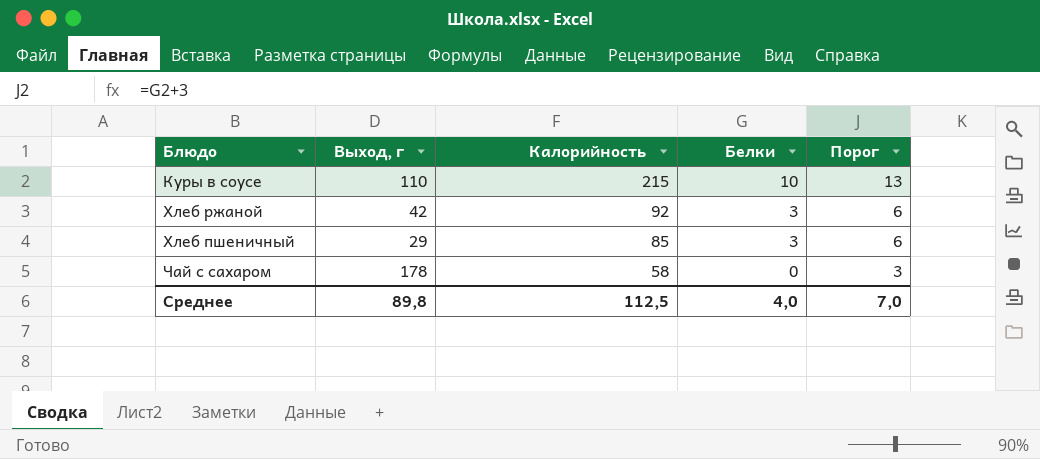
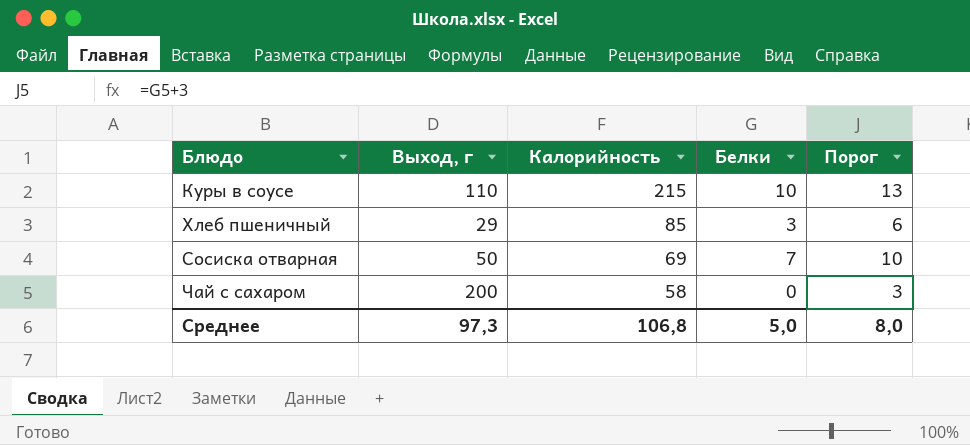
row Хлеб ржаной: 42 | 92 | 3 | 6 -> none
row Сосиска отварная: none -> 50 | 69 | 7 | 10
Чай с сахаром | Выход, г: 178 -> 200
Среднее | Выход, г: 89,8 -> 97,3
Среднее | Калорийность: 112,5 -> 106,8
Среднее | Белки: 4,0 -> 5,0
Среднее | Порог: 7,0 -> 8,0

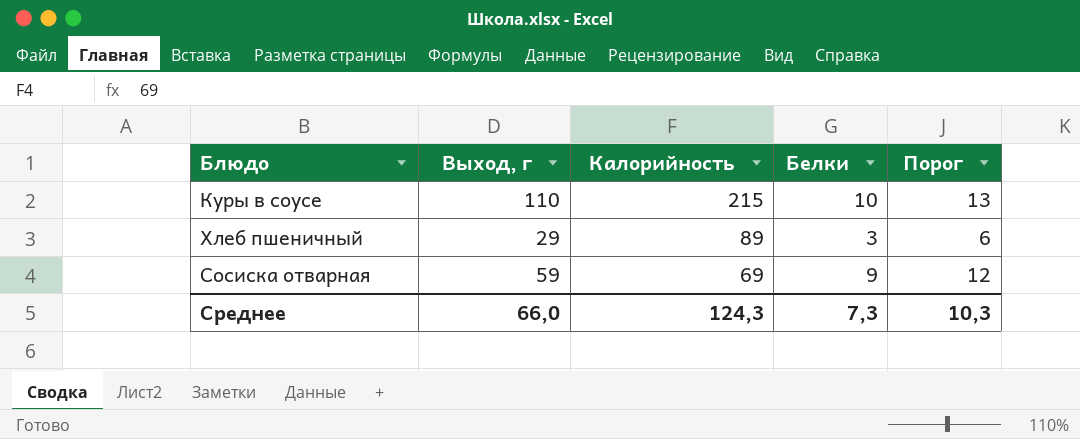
row Чай с сахаром: 200 | 58 | 0 | 3 -> none
Хлеб пшеничный | Калорийность: 85 -> 89
Сосиска отварная | Выход, г: 50 -> 59
Сосиска отварная | Белки: 7 -> 9
Сосиска отварная | Порог: 10 -> 12
Среднее | Выход, г: 97,3 -> 66,0
Среднее | Калорийность: 106,8 -> 124,3
Среднее | Белки: 5,0 -> 7,3
Среднее | Порог: 8,0 -> 10,3

